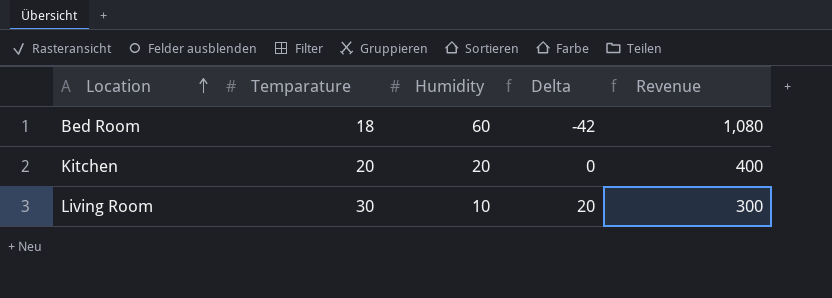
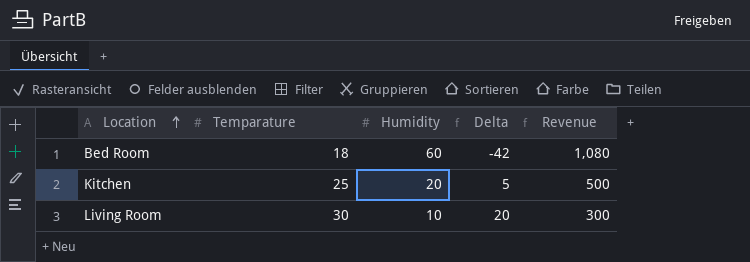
Kitchen | Temparature: 20 -> 25
Kitchen | Delta: 0 -> 5
Kitchen | Revenue: 400 -> 500

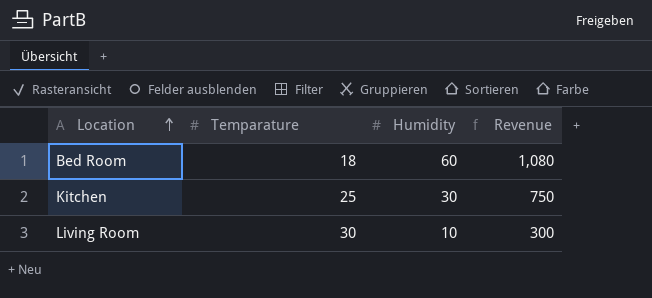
column Delta | formula: [Temparature] - [Humidity] -> none
Kitchen | Humidity: 20 -> 30
Kitchen | Revenue: 500 -> 750

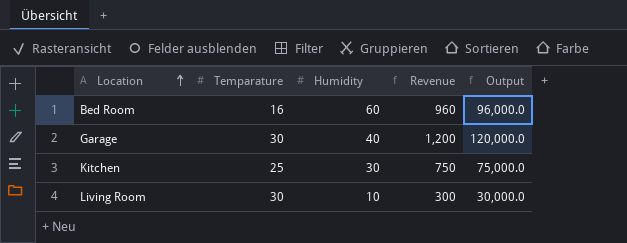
column Output | formula: none -> [Revenue] * 100
Bed Room | Temparature: 18 -> 16
Bed Room | Revenue: 1,080 -> 960
row Garage: none -> 30 | 40 | 1,200 | 120,000.0

